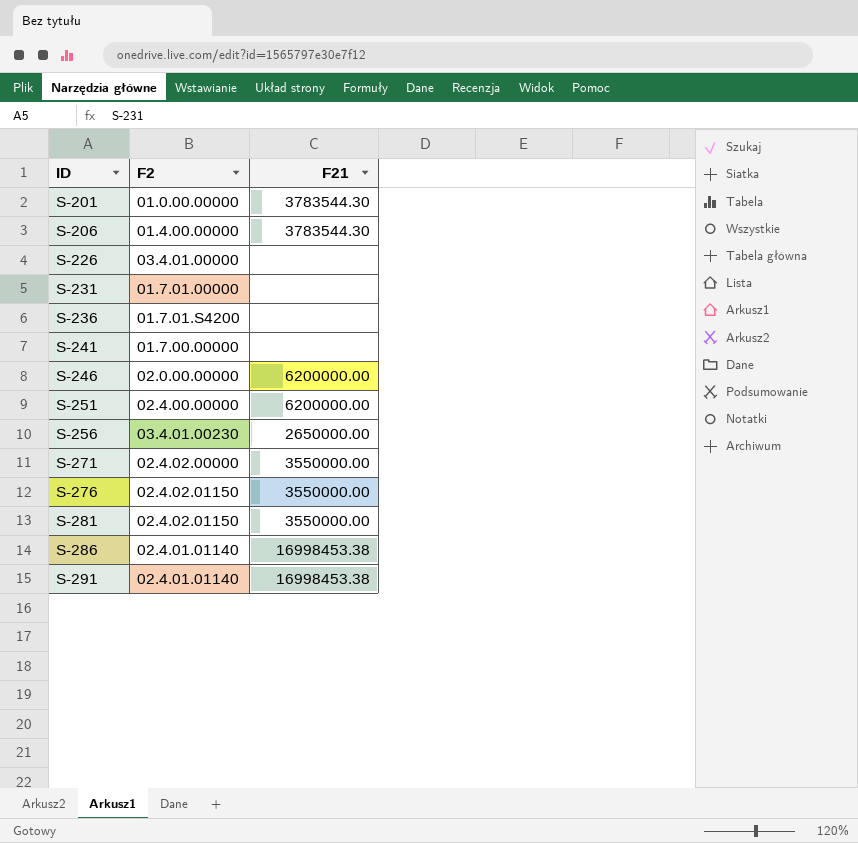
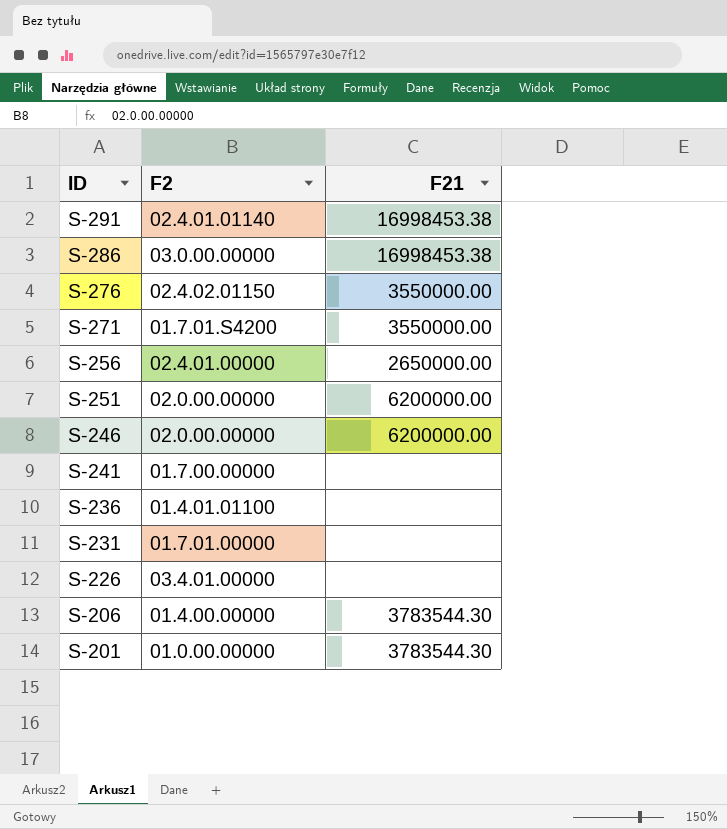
row order: ID ascending -> ID descending
row S-281: 02.4.02.01150 | 3550000.00 -> none
S-286 | F2: 02.4.01.01140 -> 03.0.00.00000
S-271 | F2: 02.4.02.00000 -> 01.7.01.S4200
S-256 | F2: 03.4.01.00230 -> 02.4.01.00000
S-251 | F2: 02.4.00.00000 -> 02.0.00.00000
S-236 | F2: 01.7.01.S4200 -> 01.4.01.01100

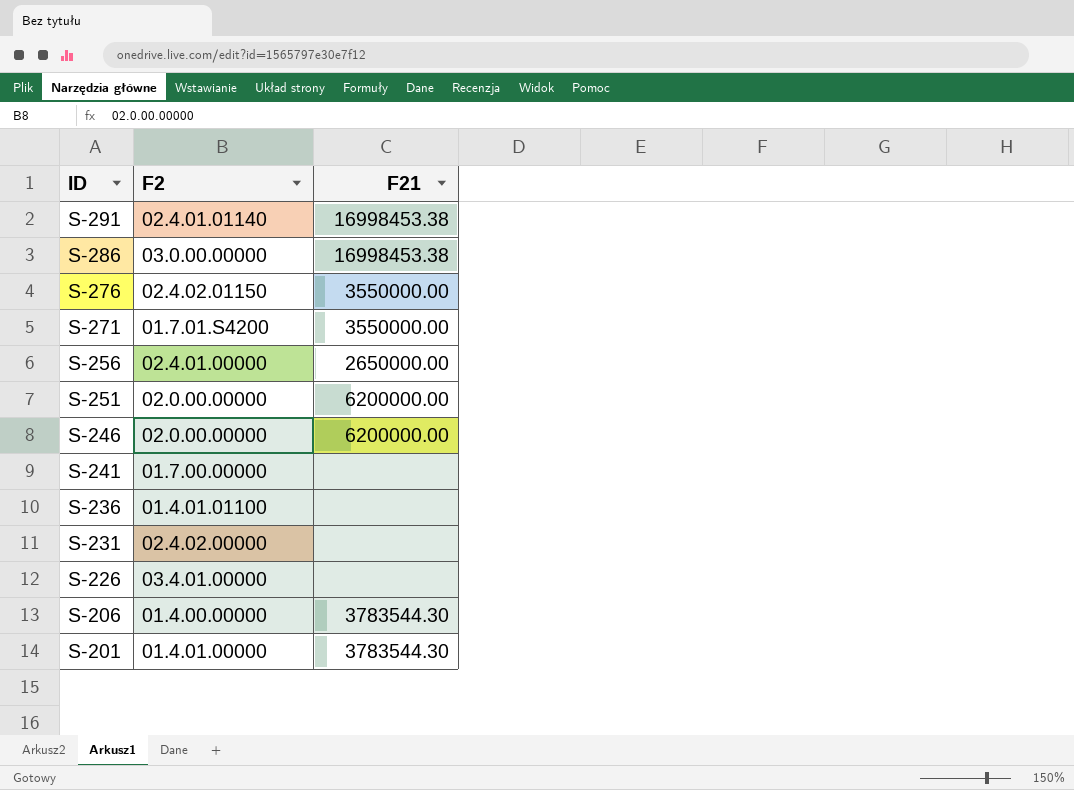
S-231 | F2: 01.7.01.00000 -> 02.4.02.00000
S-201 | F2: 01.0.00.00000 -> 01.4.01.00000

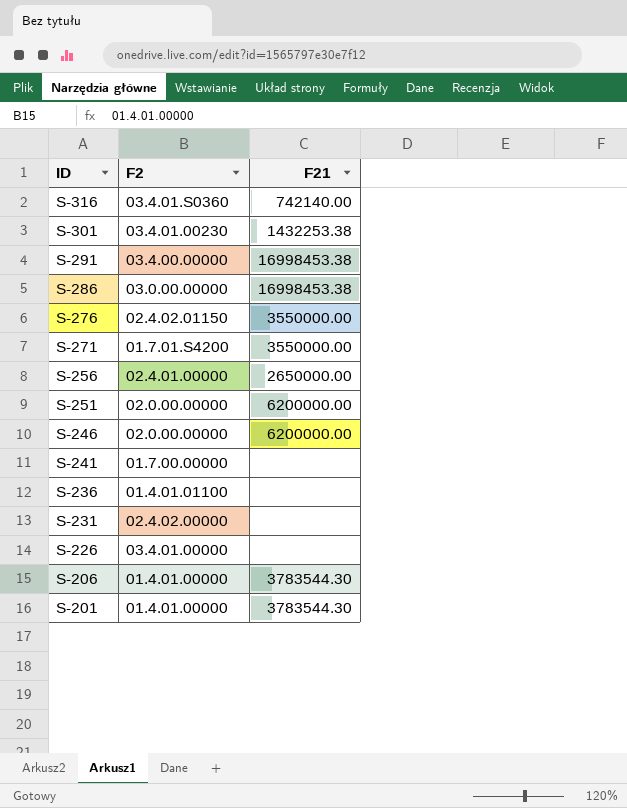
row S-316: none -> 03.4.01.S0360 | 742140.00
row S-301: none -> 03.4.01.00230 | 1432253.38
S-291 | F2: 02.4.01.01140 -> 03.4.00.00000
S-206 | F2: 01.4.00.00000 -> 01.4.01.00000

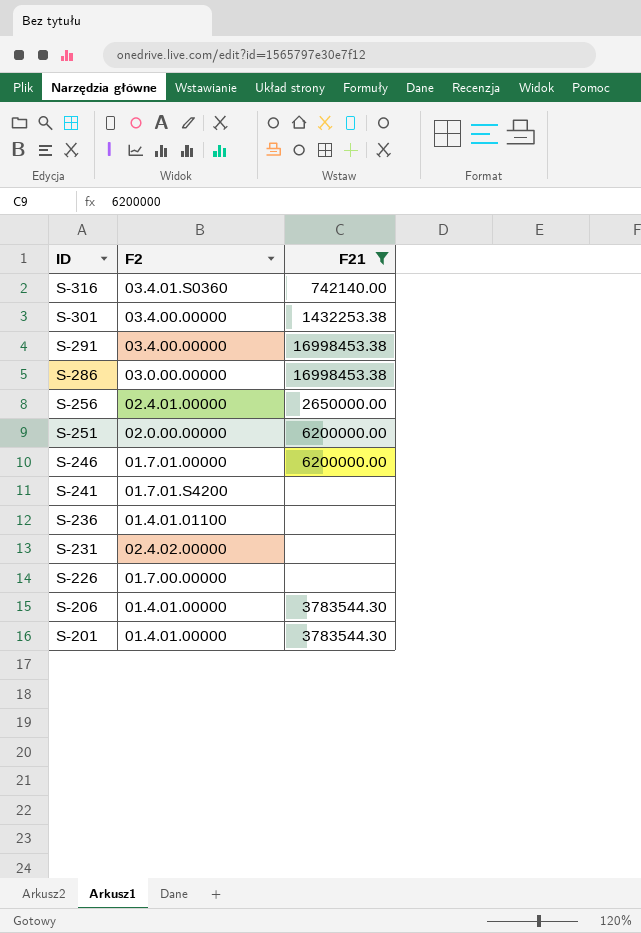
filter: none -> F21 != 3550000.00
S-301 | F2: 03.4.01.00230 -> 03.4.00.00000
S-246 | F2: 02.0.00.00000 -> 01.7.01.00000
S-241 | F2: 01.7.00.00000 -> 01.7.01.S4200
S-226 | F2: 03.4.01.00000 -> 01.7.00.00000

